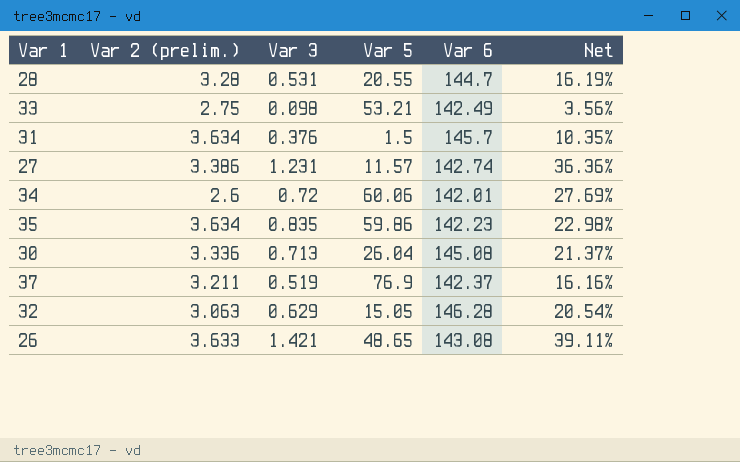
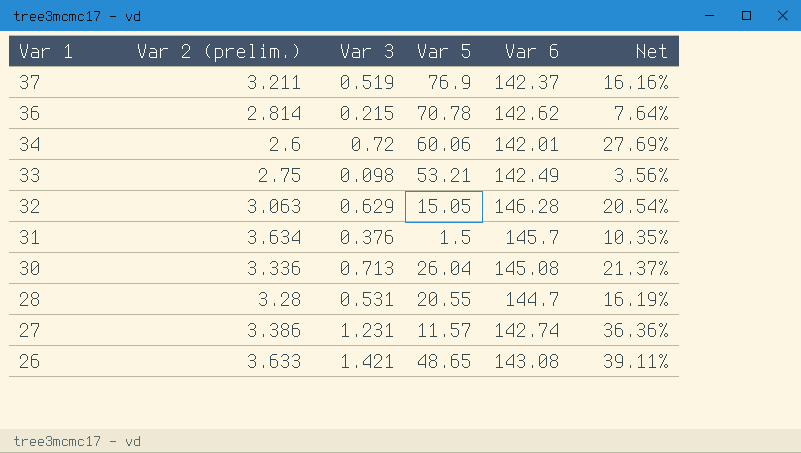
row order: none -> Var 1 descending
row 35: 3.634 | 0.835 | 59.86 | 142.23 | 22.98% -> none
row 36: none -> 2.814 | 0.215 | 70.78 | 142.62 | 7.64%

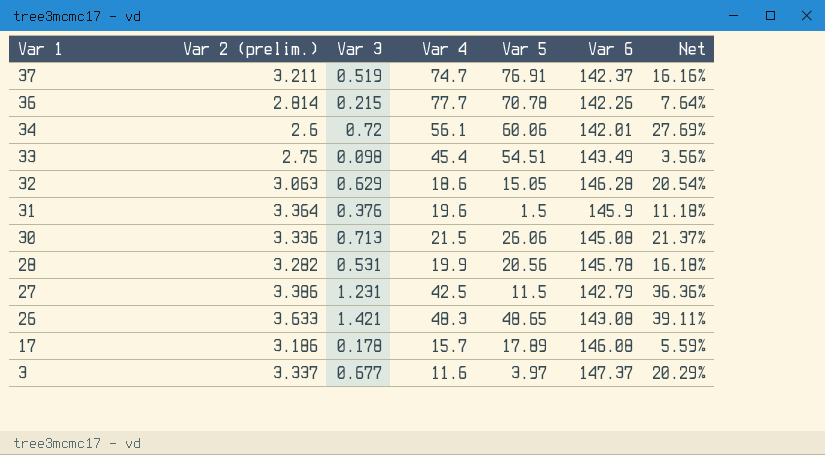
column Var 4 | position: none -> 4
37 | Var 5: 76.9 -> 76.91
36 | Var 6: 142.62 -> 142.26
33 | Var 5: 53.21 -> 54.51
33 | Var 6: 142.49 -> 143.49
31 | Var 2 (prelim.): 3.634 -> 3.364
31 | Var 6: 145.7 -> 145.9
31 | Net: 10.35% -> 11.18%
30 | Var 5: 26.04 -> 26.06
28 | Var 2 (prelim.): 3.28 -> 3.282
28 | Var 5: 20.55 -> 20.56
28 | Var 6: 144.7 -> 145.78
28 | Net: 16.19% -> 16.18%
27 | Var 5: 11.57 -> 11.5
27 | Var 6: 142.74 -> 142.79
row 17: none -> 3.186 | 0.178 | 15.7 | 17.89 | 146.08 | 5.59%
row 3: none -> 3.337 | 0.677 | 11.6 | 3.97 | 147.37 | 20.29%

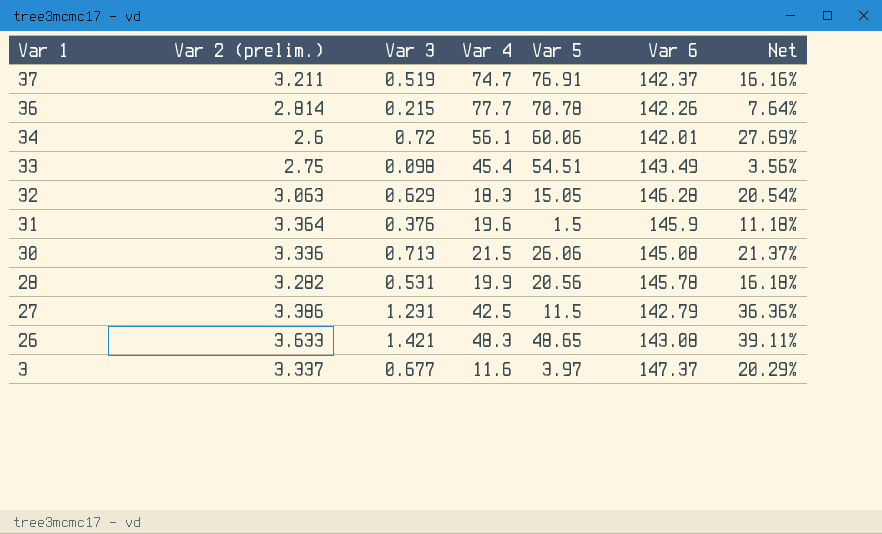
row 17: 3.186 | 0.178 | 15.7 | 17.89 | 146.08 | 5.59% -> none
32 | Var 4: 18.6 -> 18.3

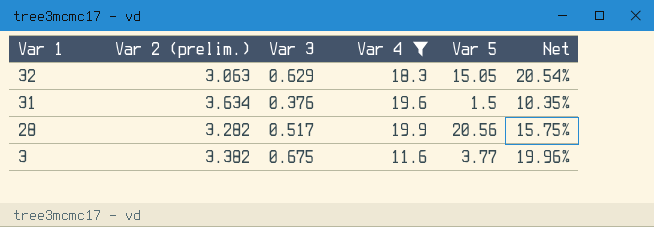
filter: none -> Var 4 <= 19.9
column Var 6 | position: 6 -> none
31 | Var 2 (prelim.): 3.364 -> 3.634
31 | Net: 11.18% -> 10.35%
28 | Var 3: 0.531 -> 0.517
28 | Net: 16.18% -> 15.75%
3 | Var 2 (prelim.): 3.337 -> 3.382
3 | Var 3: 0.677 -> 0.675
3 | Var 5: 3.97 -> 3.77
3 | Net: 20.29% -> 19.96%

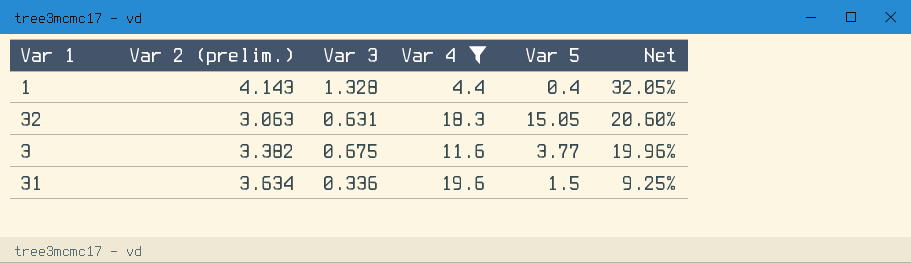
row order: Var 1 descending -> Net descending
row 28: 3.282 | 0.517 | 19.9 | 20.56 | 15.75% -> none
row 1: none -> 4.143 | 1.328 | 4.4 | 0.4 | 32.05%
32 | Var 3: 0.629 -> 0.631
32 | Net: 20.54% -> 20.60%
31 | Var 3: 0.376 -> 0.336
31 | Net: 10.35% -> 9.25%

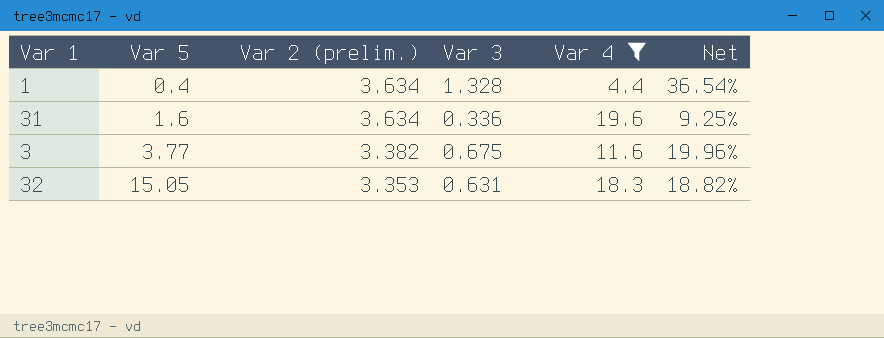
row order: Net descending -> Var 5 ascending
column Var 5 | position: 5 -> 2
1 | Var 2 (prelim.): 4.143 -> 3.634
1 | Net: 32.05% -> 36.54%
31 | Var 5: 1.5 -> 1.6
32 | Var 2 (prelim.): 3.063 -> 3.353
32 | Net: 20.60% -> 18.82%

